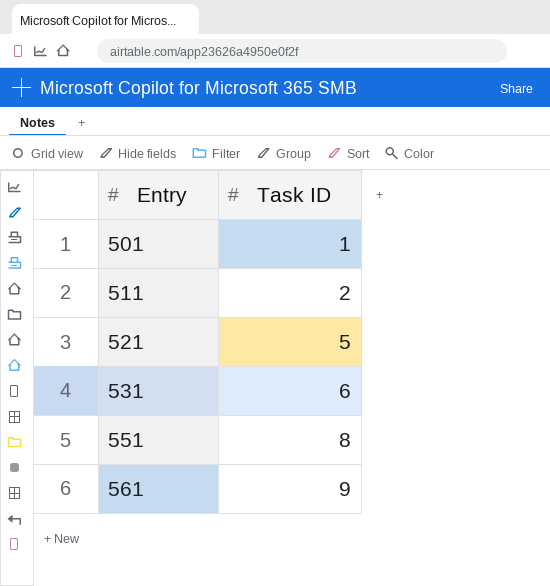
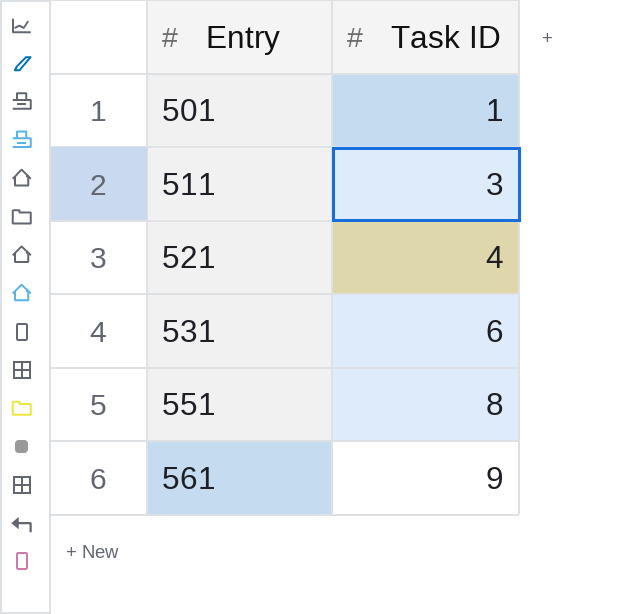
511 | Task ID: 2 -> 3
521 | Task ID: 5 -> 4

